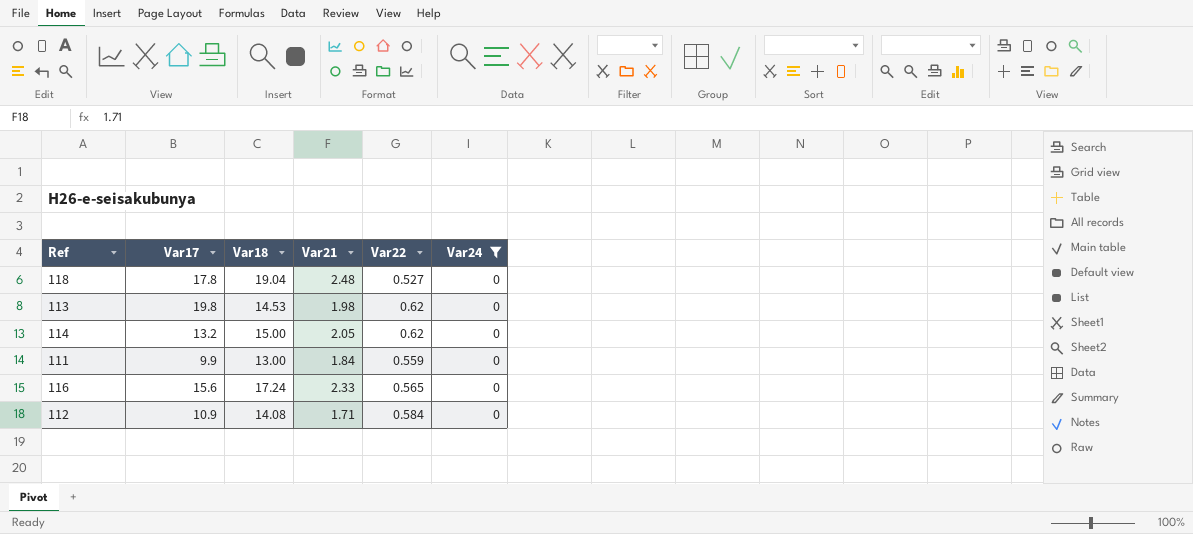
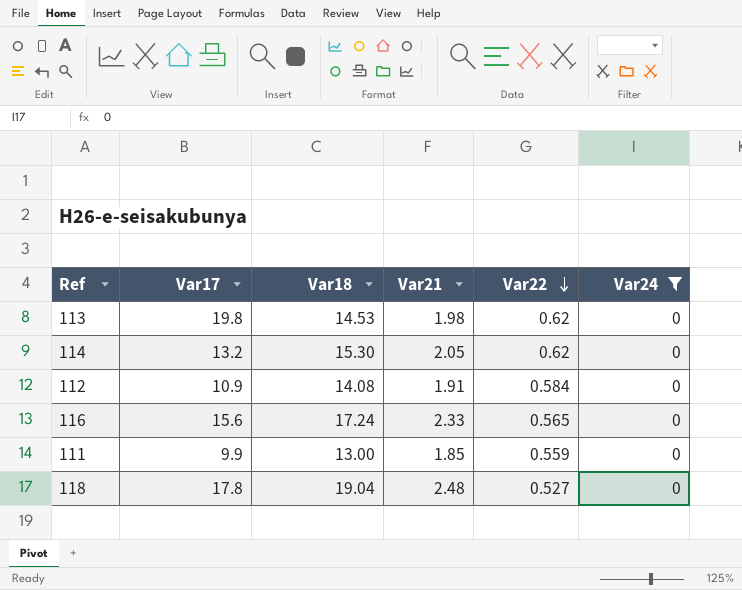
row order: none -> Var22 descending
114 | Var18: 15.00 -> 15.30
112 | Var21: 1.71 -> 1.91
111 | Var21: 1.84 -> 1.85

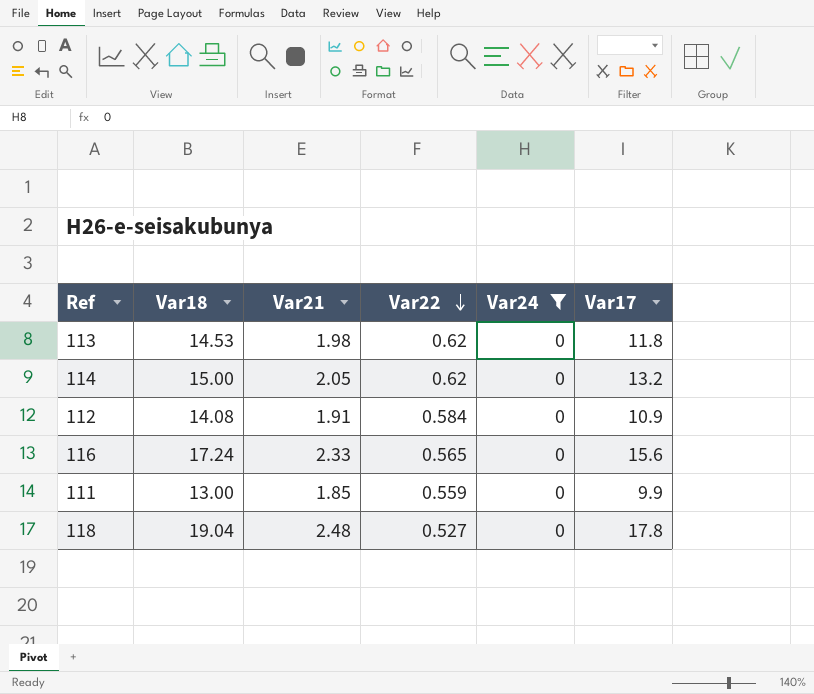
column Var17 | position: 2 -> 6
113 | Var17: 19.8 -> 11.8
114 | Var18: 15.30 -> 15.00

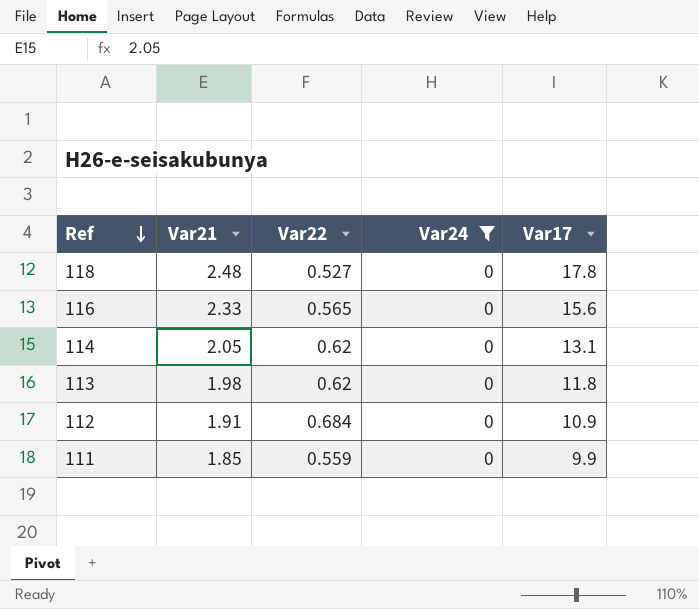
row order: Var22 descending -> Ref descending
column Var18 | position: 2 -> none
114 | Var17: 13.2 -> 13.1
112 | Var22: 0.584 -> 0.684

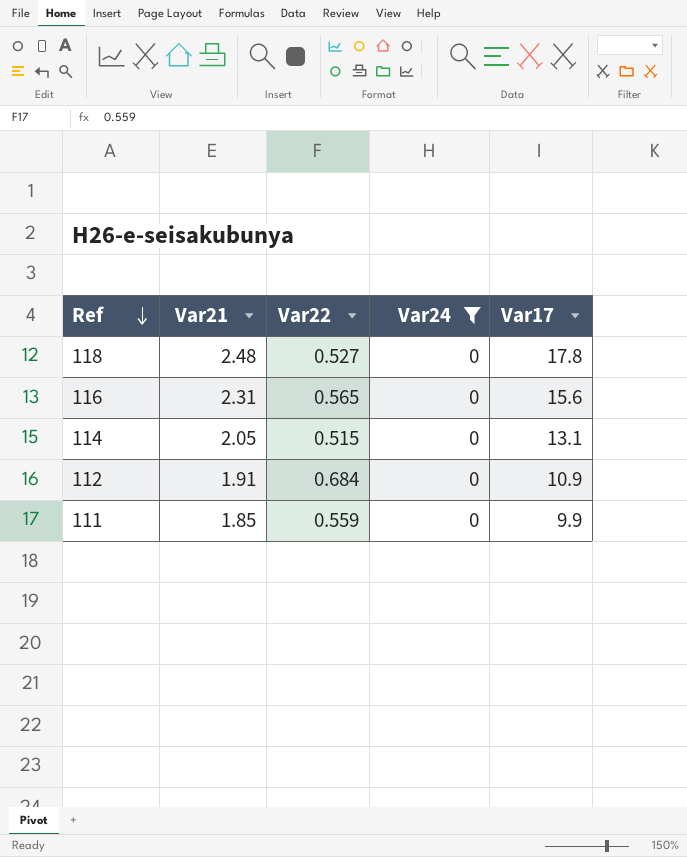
row 113: 1.98 | 0.62 | 0 | 11.8 -> none
116 | Var21: 2.33 -> 2.31
114 | Var22: 0.62 -> 0.515

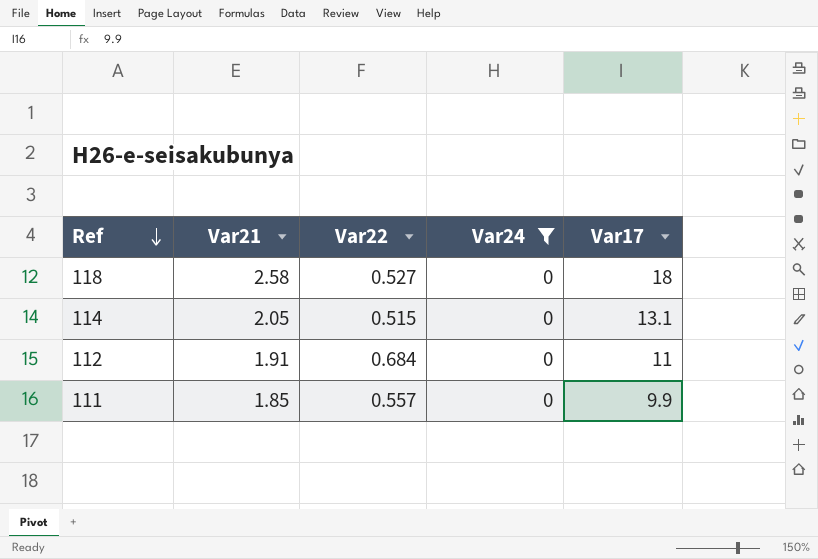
row 116: 2.31 | 0.565 | 0 | 15.6 -> none
118 | Var21: 2.48 -> 2.58
118 | Var17: 17.8 -> 18
112 | Var17: 10.9 -> 11
111 | Var22: 0.559 -> 0.557

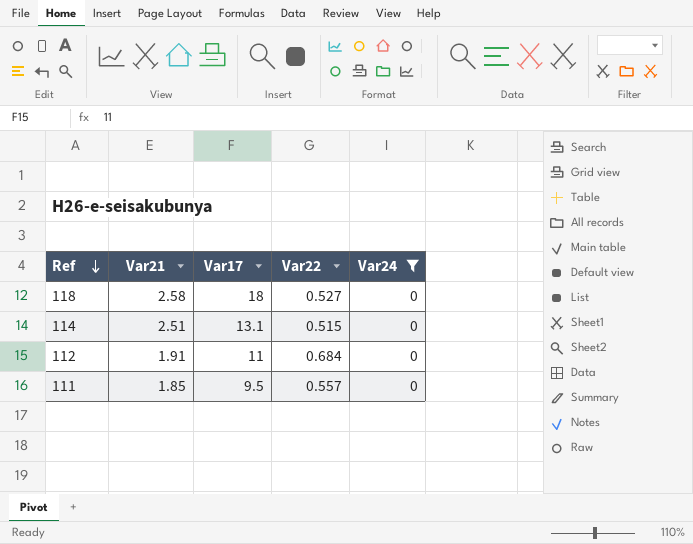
column Var17 | position: 5 -> 3
114 | Var21: 2.05 -> 2.51
111 | Var17: 9.9 -> 9.5

